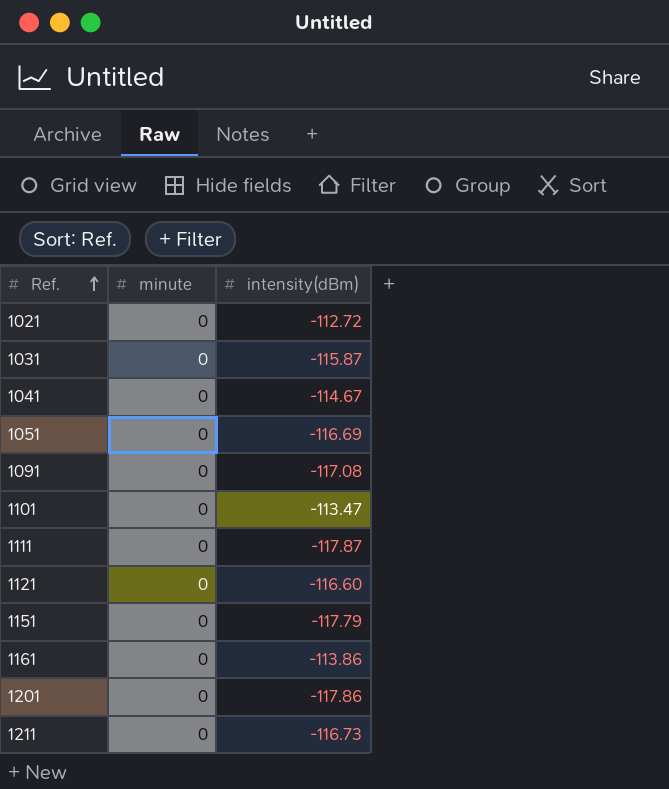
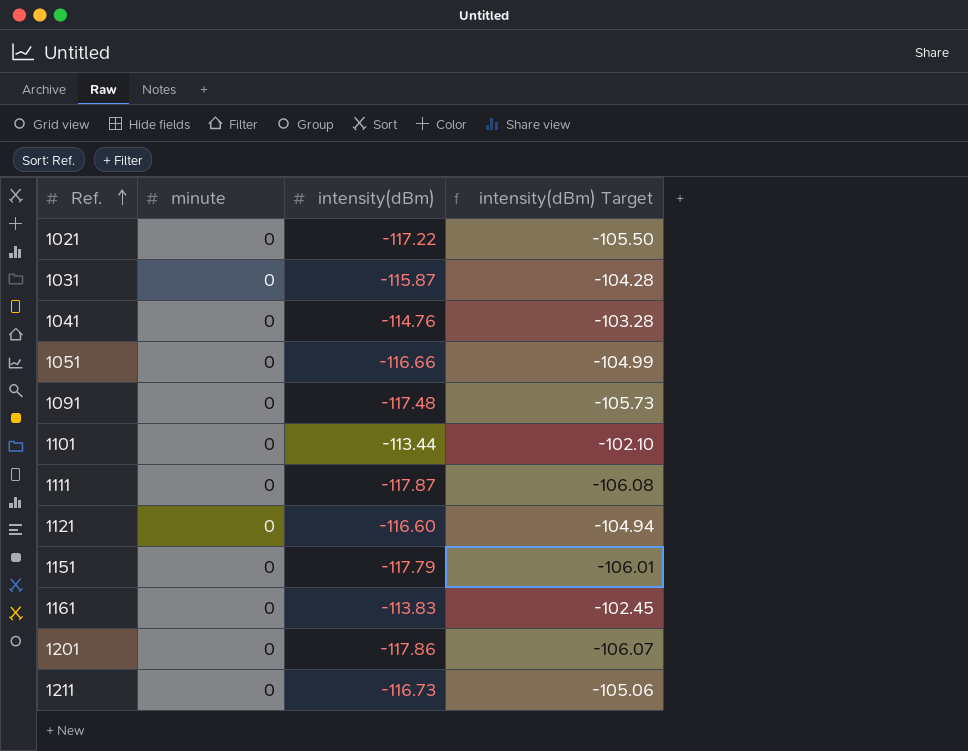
column intensity(dBm) Target | formula: none -> [intensity(dBm)] * 0.9
1021 | intensity(dBm): -112.72 -> -117.22
1041 | intensity(dBm): -114.67 -> -114.76
1051 | intensity(dBm): -116.69 -> -116.66
1091 | intensity(dBm): -117.08 -> -117.48
1101 | intensity(dBm): -113.47 -> -113.44
1161 | intensity(dBm): -113.86 -> -113.83

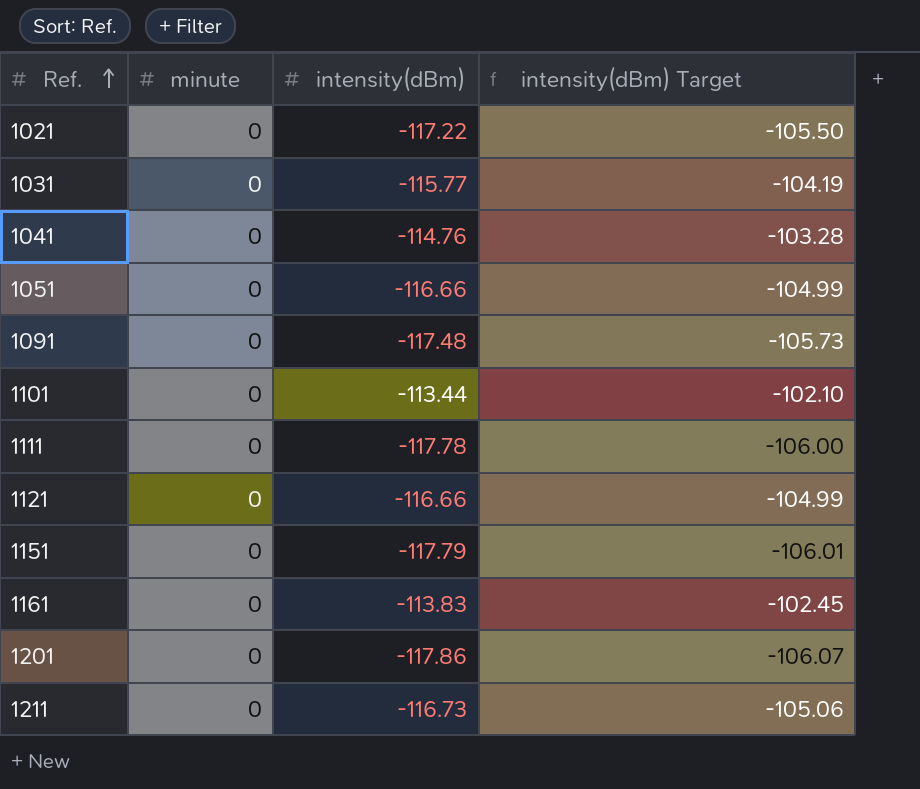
1031 | intensity(dBm): -115.87 -> -115.77
1031 | intensity(dBm) Target: -104.28 -> -104.19
1111 | intensity(dBm): -117.87 -> -117.78
1111 | intensity(dBm) Target: -106.08 -> -106.00
1121 | intensity(dBm): -116.60 -> -116.66
1121 | intensity(dBm) Target: -104.94 -> -104.99

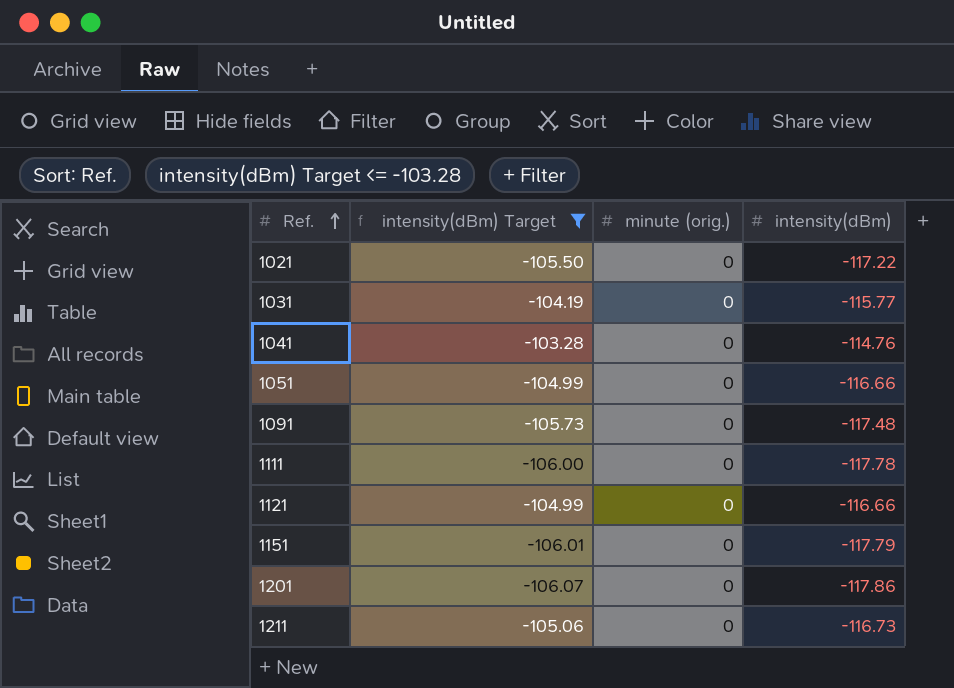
filter: none -> intensity(dBm) Target <= -103.28
column intensity(dBm) Target | position: 4 -> 2
column name: minute -> minute (orig.)

